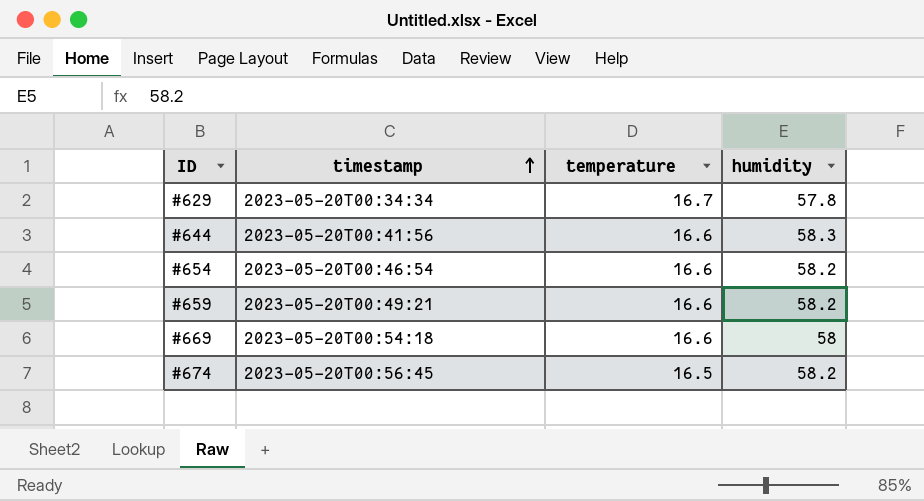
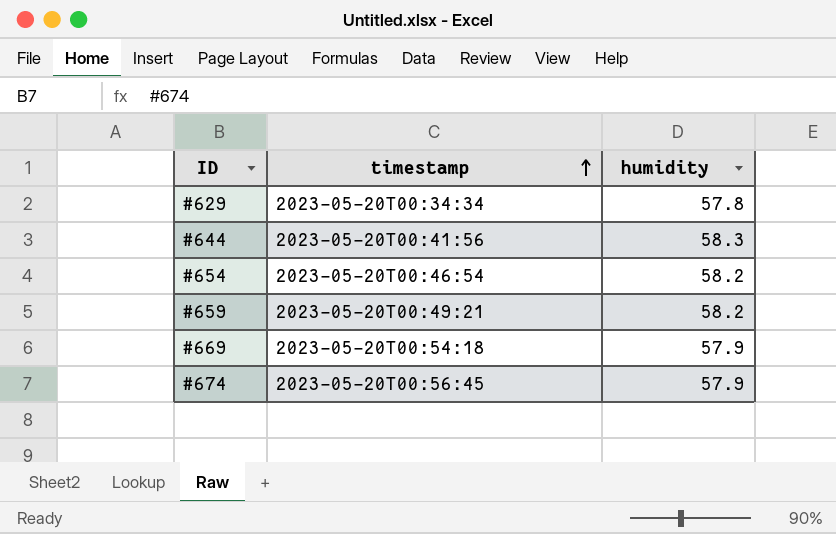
column temperature | position: 3 -> none
#669 | humidity: 58 -> 57.9
#674 | humidity: 58.2 -> 57.9

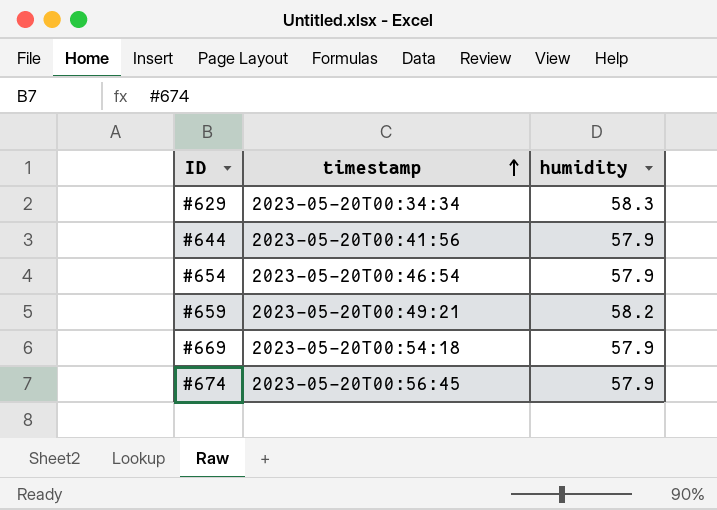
#629 | humidity: 57.8 -> 58.3
#644 | humidity: 58.3 -> 57.9
#654 | humidity: 58.2 -> 57.9

